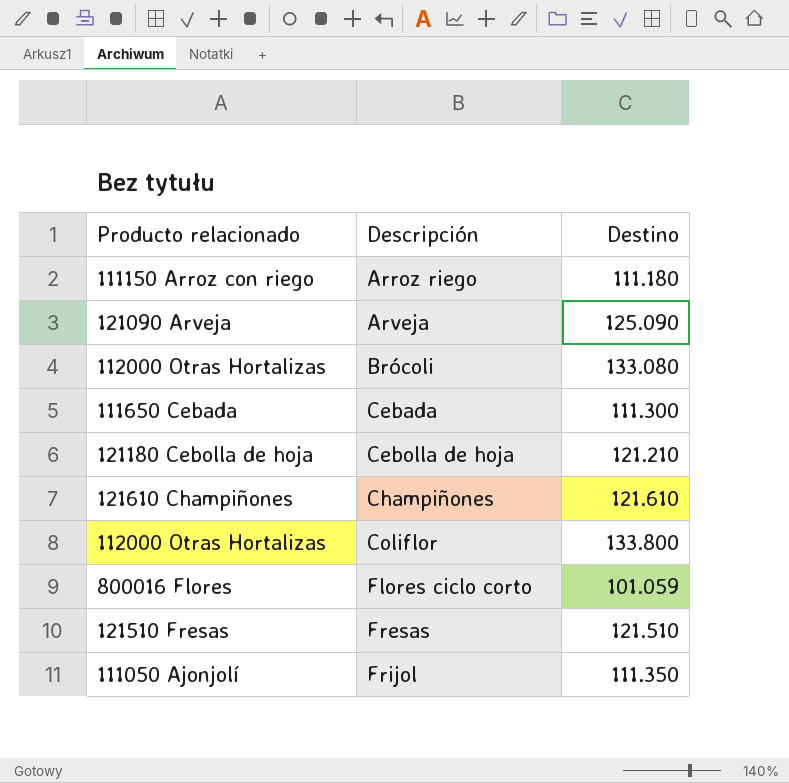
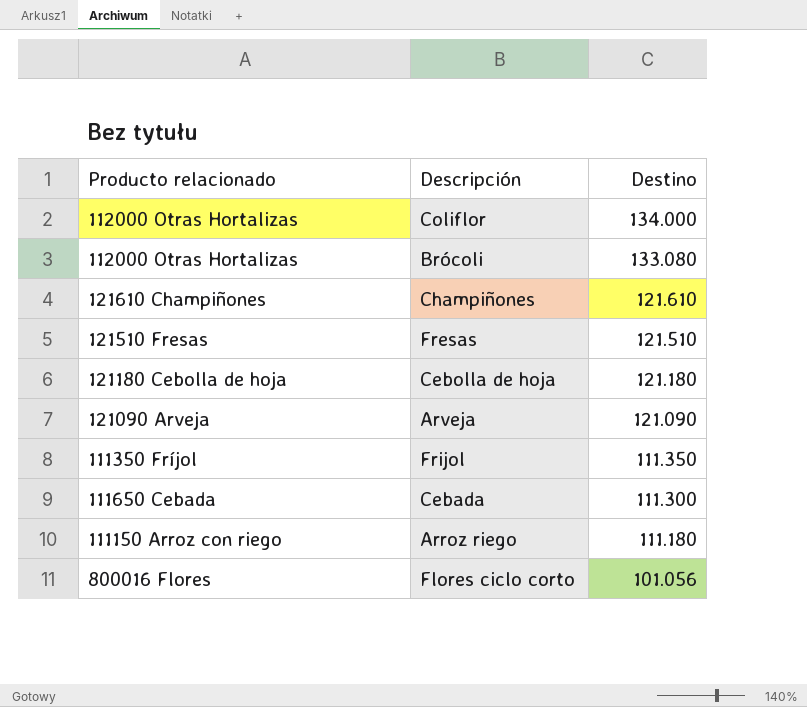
row order: Descripción ascending -> Destino descending
Coliflor | Destino: 133.800 -> 134.000
Cebolla de hoja | Destino: 121.210 -> 121.180
Arveja | Destino: 125.090 -> 121.090
Frijol | Producto relacionado: 111050 Ajonjolí -> 111350 Fríjol
Flores ciclo corto | Destino: 101.059 -> 101.056

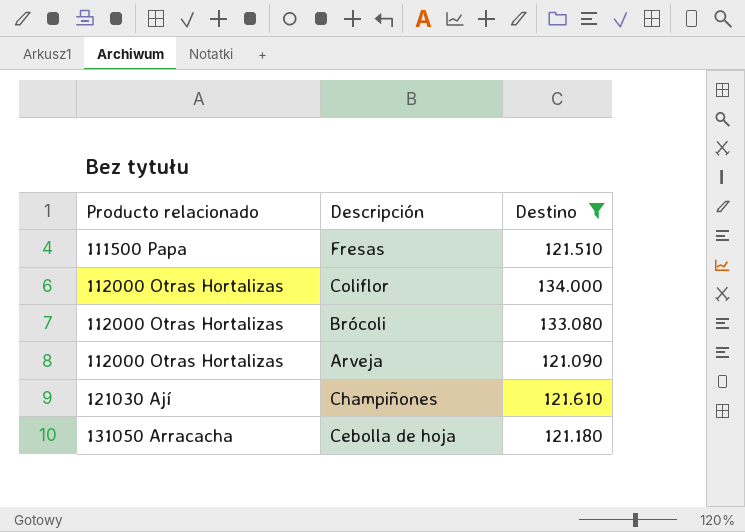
filter: none -> Destino >= 121.090
row order: Destino descending -> Producto relacionado ascending
Fresas | Producto relacionado: 121510 Fresas -> 111500 Papa
Arveja | Producto relacionado: 121090 Arveja -> 112000 Otras Hortalizas
Champiñones | Producto relacionado: 121610 Champiñones -> 121030 Ají
Cebolla de hoja | Producto relacionado: 121180 Cebolla de hoja -> 131050 Arracacha

